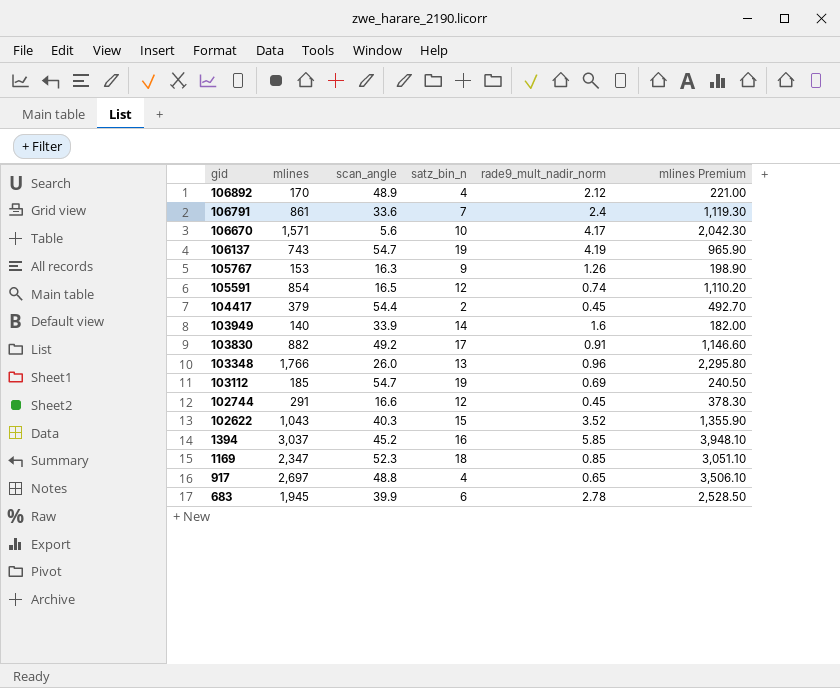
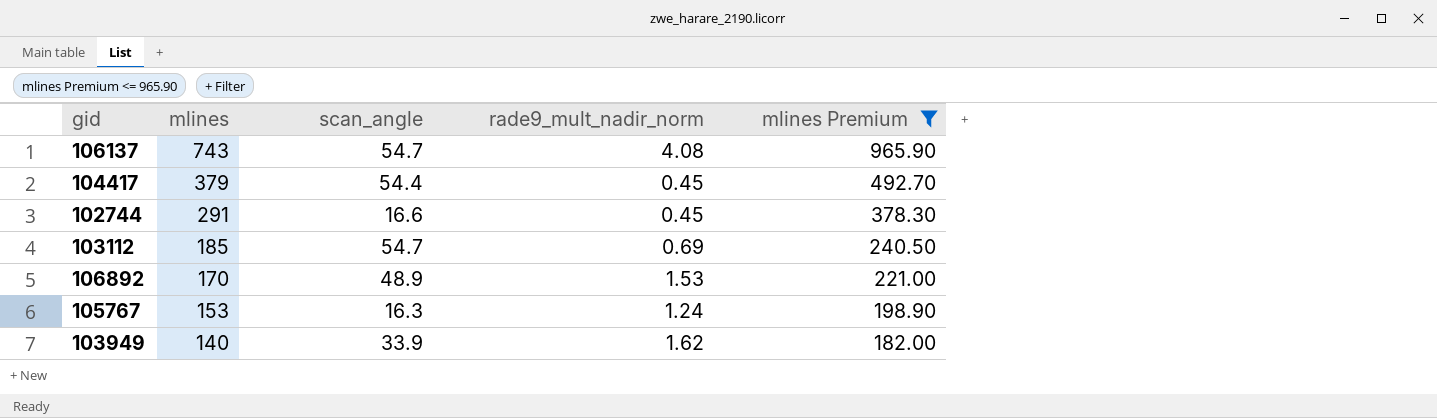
filter: none -> mlines Premium <= 965.90
row order: gid descending -> mlines descending
column satz_bin_n | position: 4 -> none
106137 | rade9_mult_nadir_norm: 4.19 -> 4.08
106892 | rade9_mult_nadir_norm: 2.12 -> 1.53
105767 | rade9_mult_nadir_norm: 1.26 -> 1.24
103949 | rade9_mult_nadir_norm: 1.6 -> 1.62

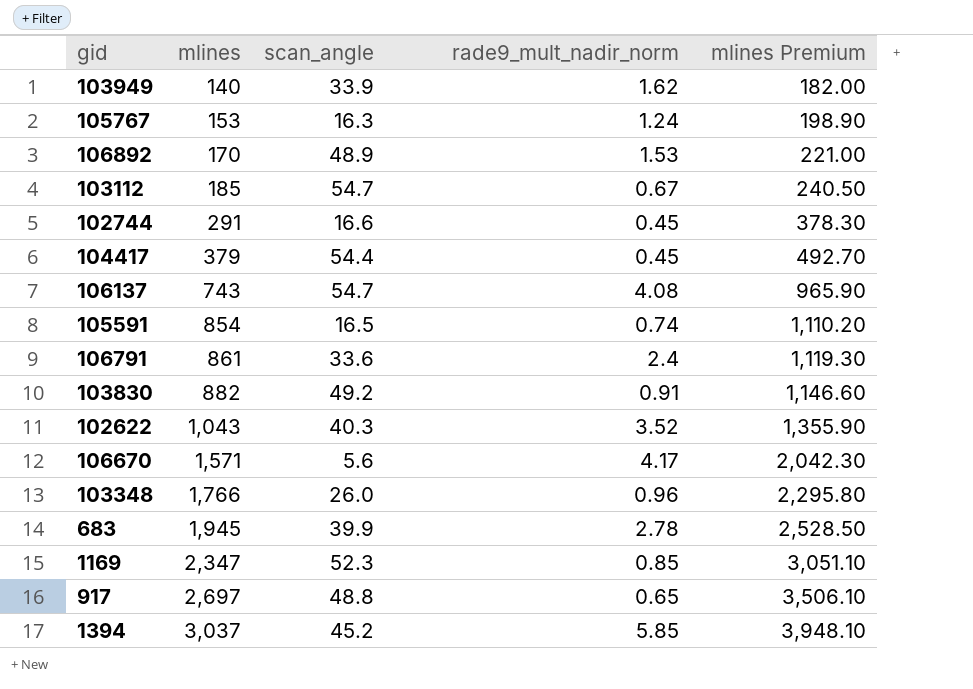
filter: mlines Premium <= 965.90 -> none
row order: mlines descending -> mlines ascending
103112 | rade9_mult_nadir_norm: 0.69 -> 0.67

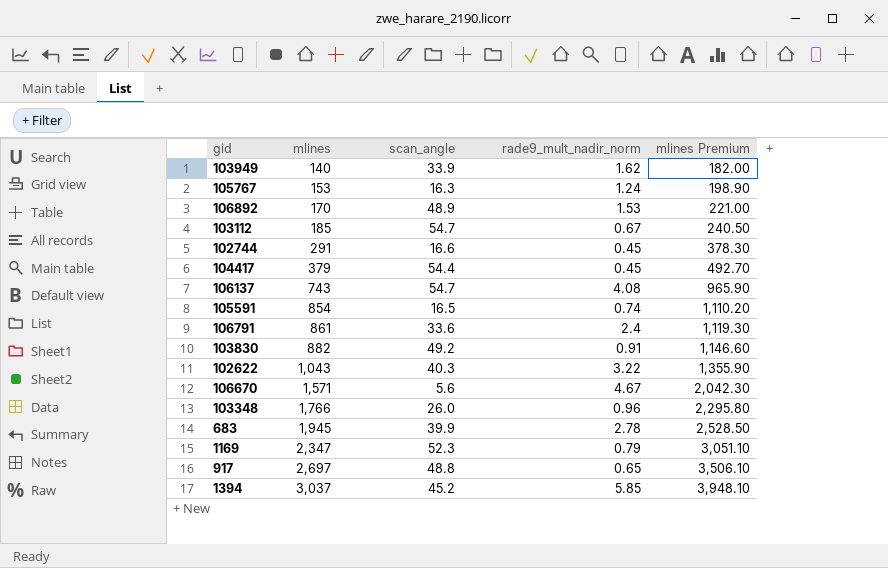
102622 | rade9_mult_nadir_norm: 3.52 -> 3.22
106670 | rade9_mult_nadir_norm: 4.17 -> 4.67
1169 | rade9_mult_nadir_norm: 0.85 -> 0.79

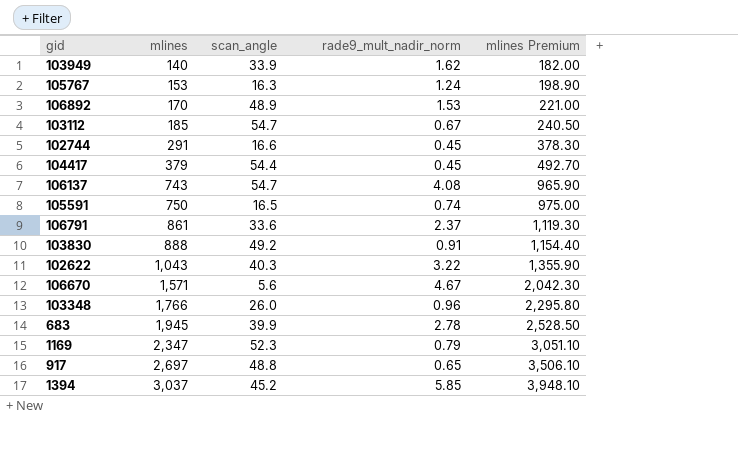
105591 | mlines: 854 -> 750
105591 | mlines Premium: 1,110.20 -> 975.00
106791 | rade9_mult_nadir_norm: 2.4 -> 2.37
103830 | mlines: 882 -> 888
103830 | mlines Premium: 1,146.60 -> 1,154.40

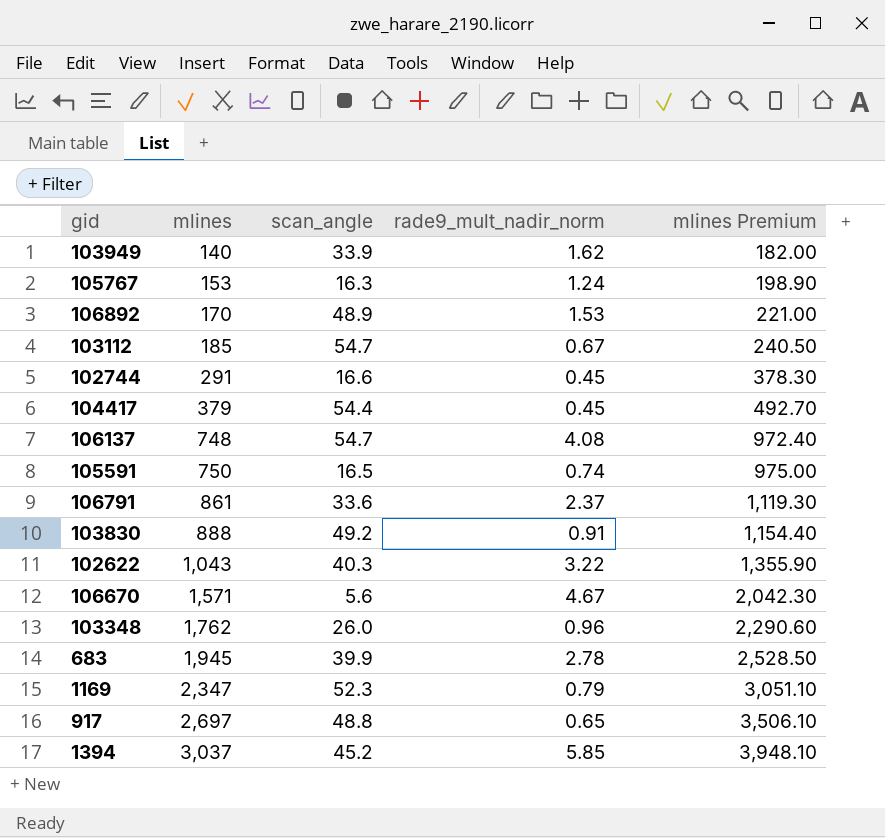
106137 | mlines: 743 -> 748
106137 | mlines Premium: 965.90 -> 972.40
103348 | mlines: 1,766 -> 1,762
103348 | mlines Premium: 2,295.80 -> 2,290.60

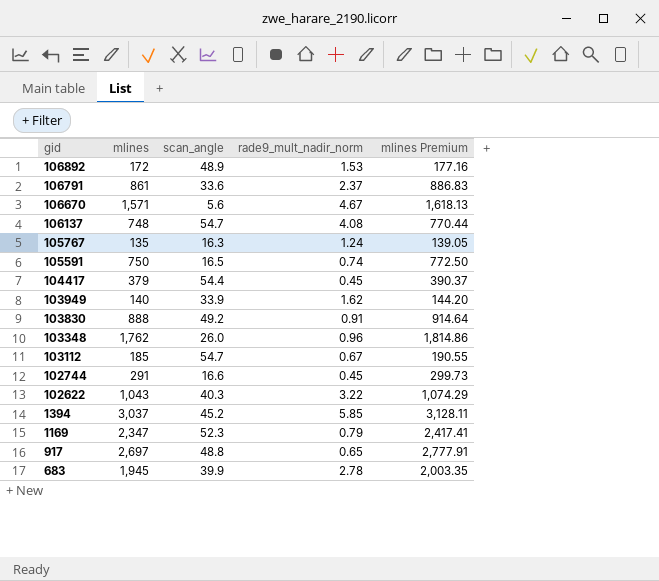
row order: mlines ascending -> gid descending
column mlines Premium | formula: [mlines] * 1.3 -> [mlines] * 1.03
106892 | mlines: 170 -> 172
105767 | mlines: 153 -> 135

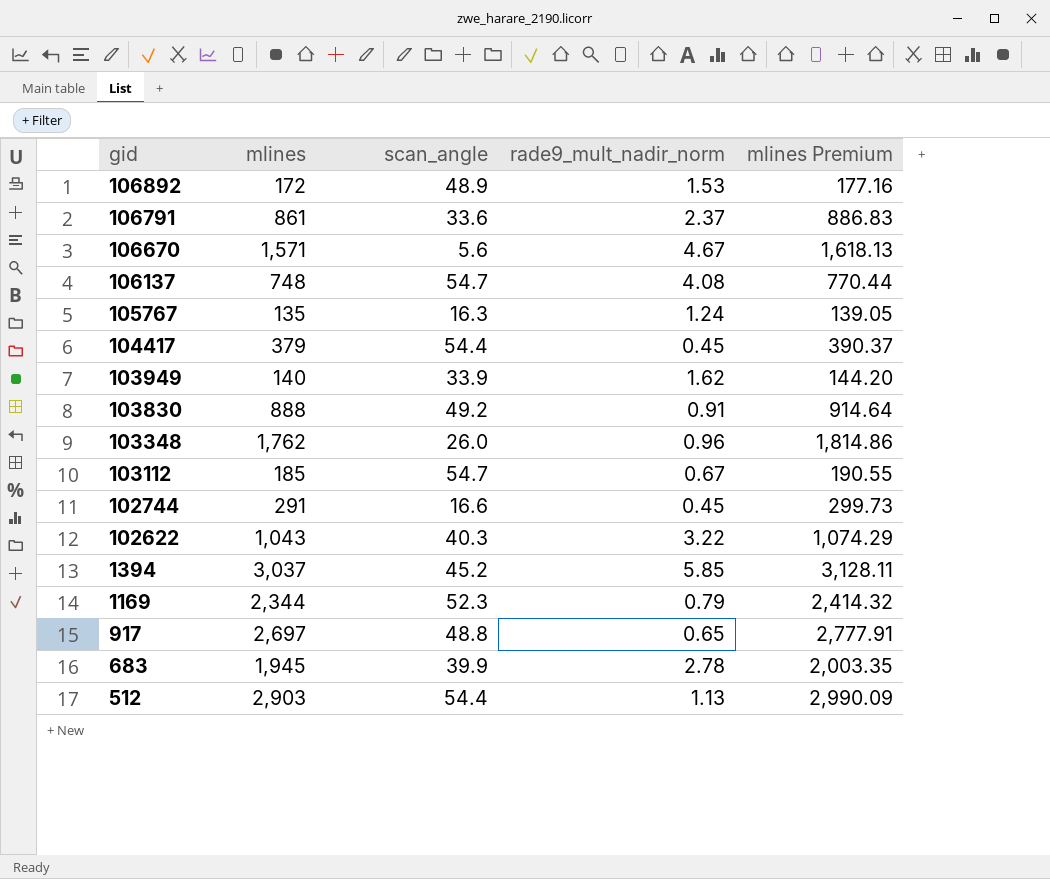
row 105591: 750 | 16.5 | 0.74 | 772.50 -> none
1169 | mlines: 2,347 -> 2,344
1169 | mlines Premium: 2,417.41 -> 2,414.32
row 512: none -> 2,903 | 54.4 | 1.13 | 2,990.09

